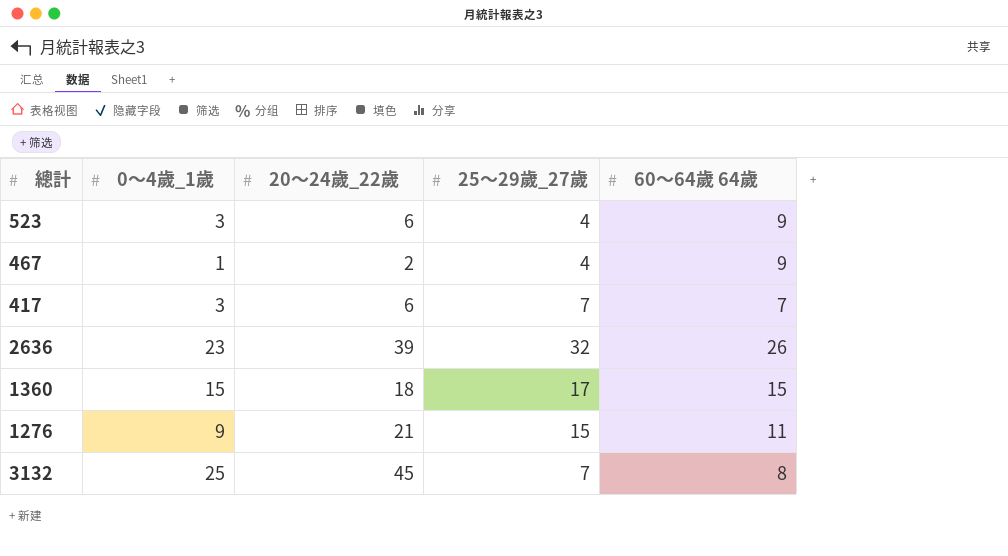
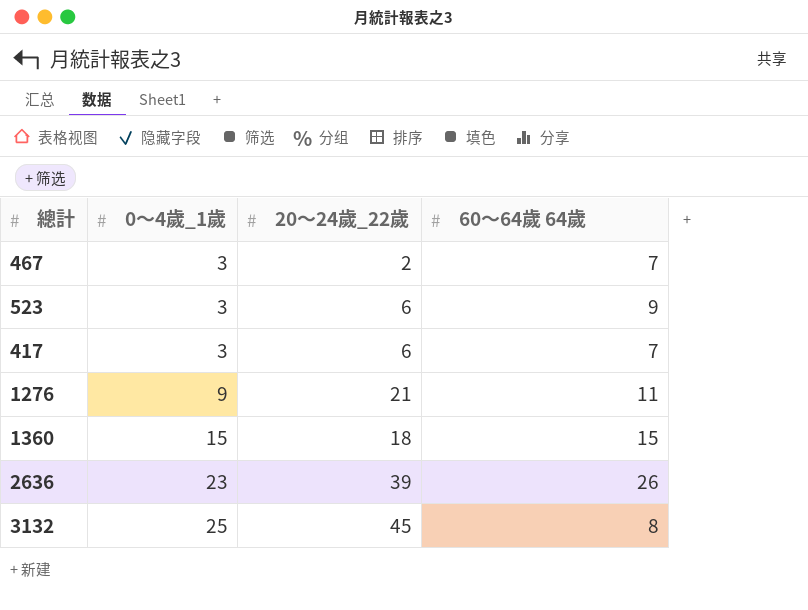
row order: none -> 0～4歲_1歲 ascending
column 25～29歲_27歲 | position: 4 -> none
467 | 0～4歲_1歲: 1 -> 3
467 | 60～64歲 64歲: 9 -> 7

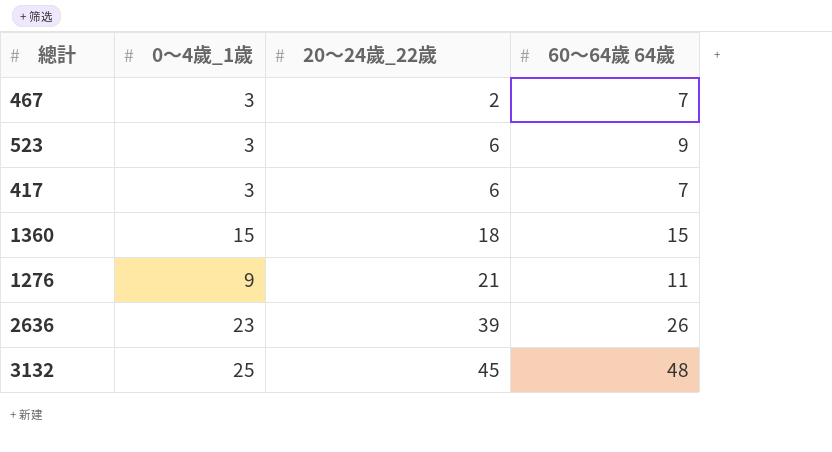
row order: 0～4歲_1歲 ascending -> 20～24歲_22歲 ascending
3132 | 60～64歲 64歲: 8 -> 48

